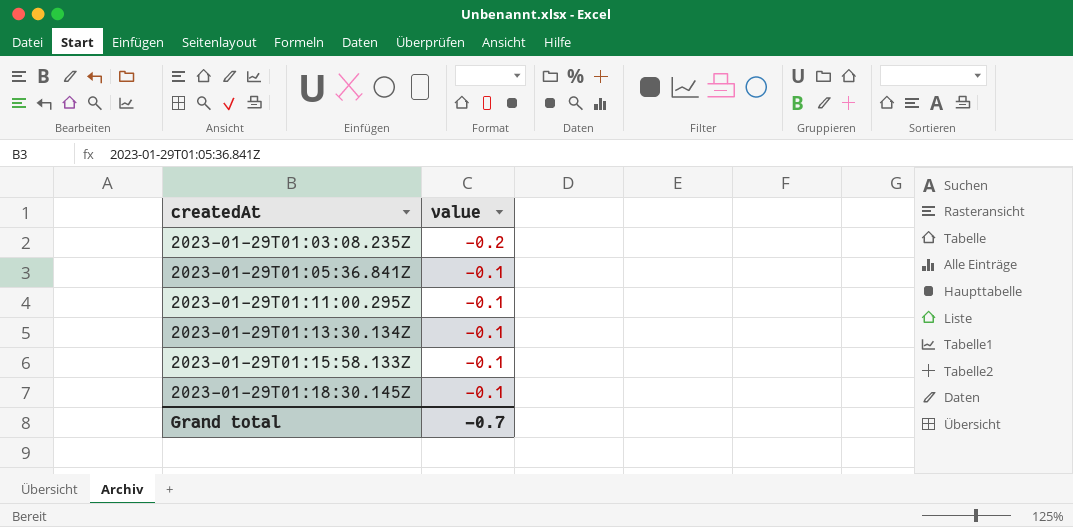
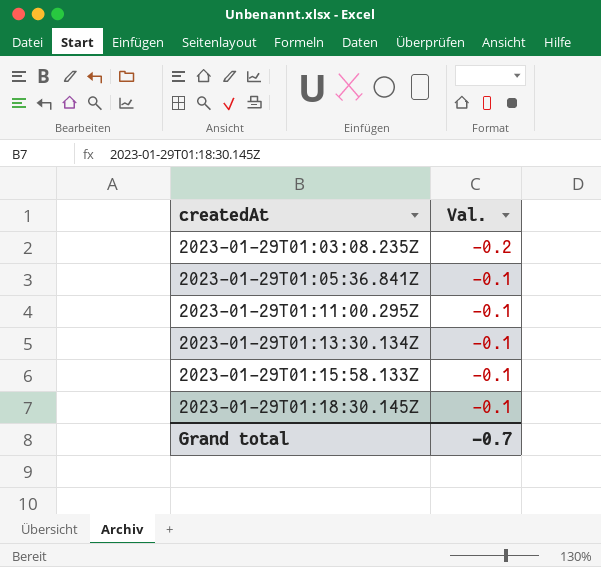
column name: value -> Val.

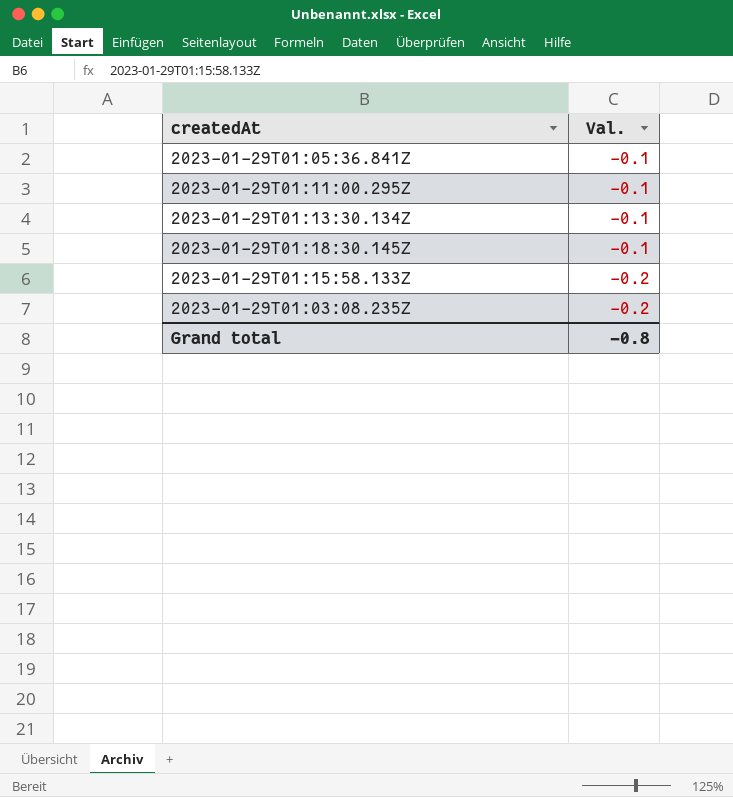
row order: createdAt ascending -> Val. descending
2023-01-29T01:15:58.133Z | Val.: -0.1 -> -0.2
Grand total | Val.: -0.7 -> -0.8

